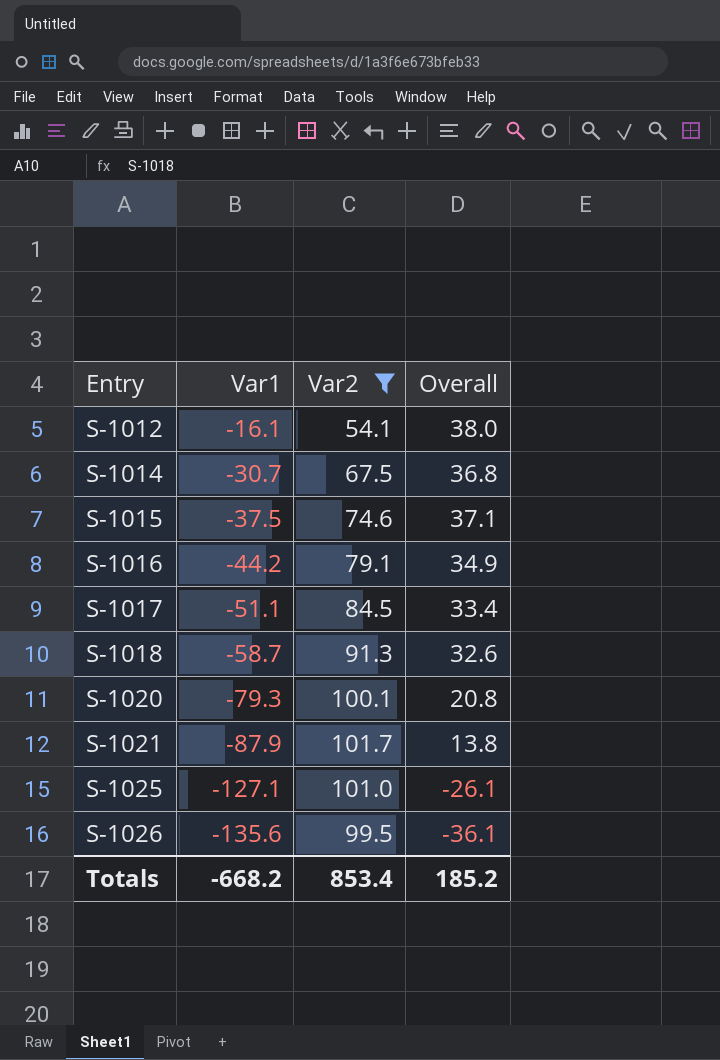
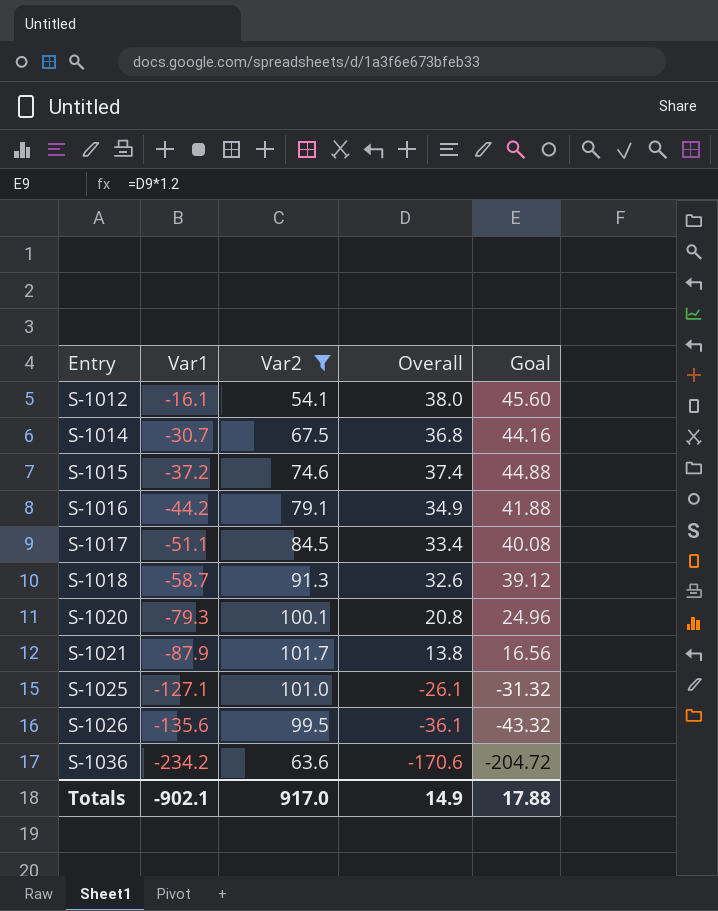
column Goal | formula: none -> [Overall] * 1.2
S-1015 | Var1: -37.5 -> -37.2
S-1015 | Overall: 37.1 -> 37.4
row S-1036: none -> -234.2 | 63.6 | -170.6 | -204.72
Totals | Var1: -668.2 -> -902.1
Totals | Var2: 853.4 -> 917.0
Totals | Overall: 185.2 -> 14.9

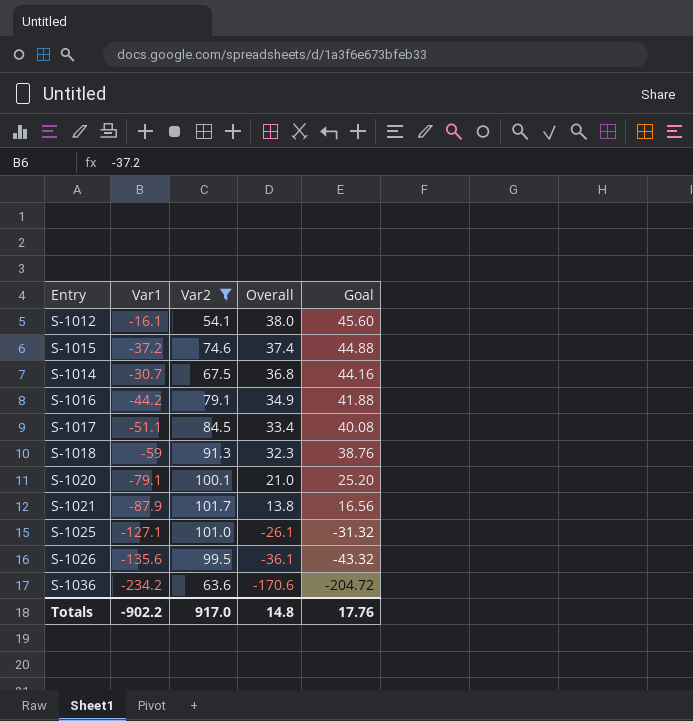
row order: Entry ascending -> Overall descending
S-1018 | Var1: -58.7 -> -59
S-1018 | Overall: 32.6 -> 32.3
S-1018 | Goal: 39.12 -> 38.76
S-1020 | Var1: -79.3 -> -79.1
S-1020 | Overall: 20.8 -> 21.0
S-1020 | Goal: 24.96 -> 25.20
Totals | Var1: -902.1 -> -902.2
Totals | Overall: 14.9 -> 14.8
Totals | Goal: 17.88 -> 17.76

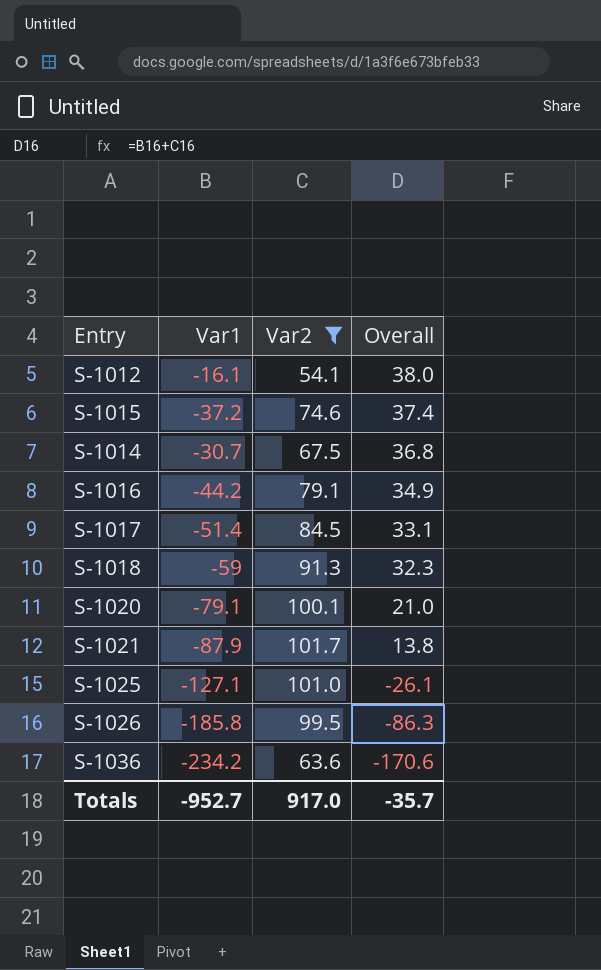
column Goal | formula: [Overall] * 1.2 -> none
S-1017 | Var1: -51.1 -> -51.4
S-1017 | Overall: 33.4 -> 33.1
S-1026 | Var1: -135.6 -> -185.8
S-1026 | Overall: -36.1 -> -86.3
Totals | Var1: -902.2 -> -952.7
Totals | Overall: 14.8 -> -35.7

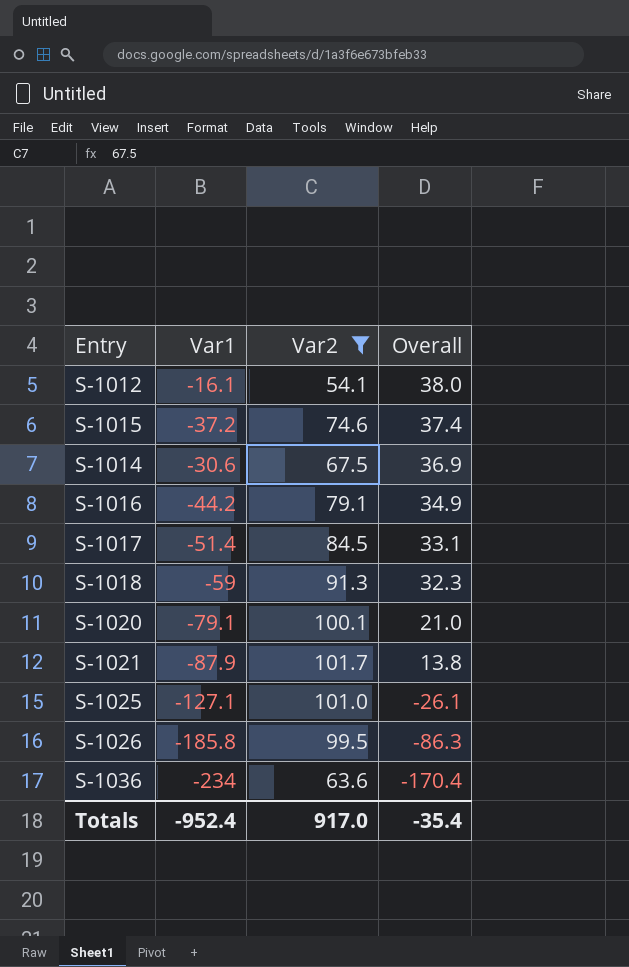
S-1014 | Var1: -30.7 -> -30.6
S-1014 | Overall: 36.8 -> 36.9
S-1036 | Var1: -234.2 -> -234
S-1036 | Overall: -170.6 -> -170.4
Totals | Var1: -952.7 -> -952.4
Totals | Overall: -35.7 -> -35.4

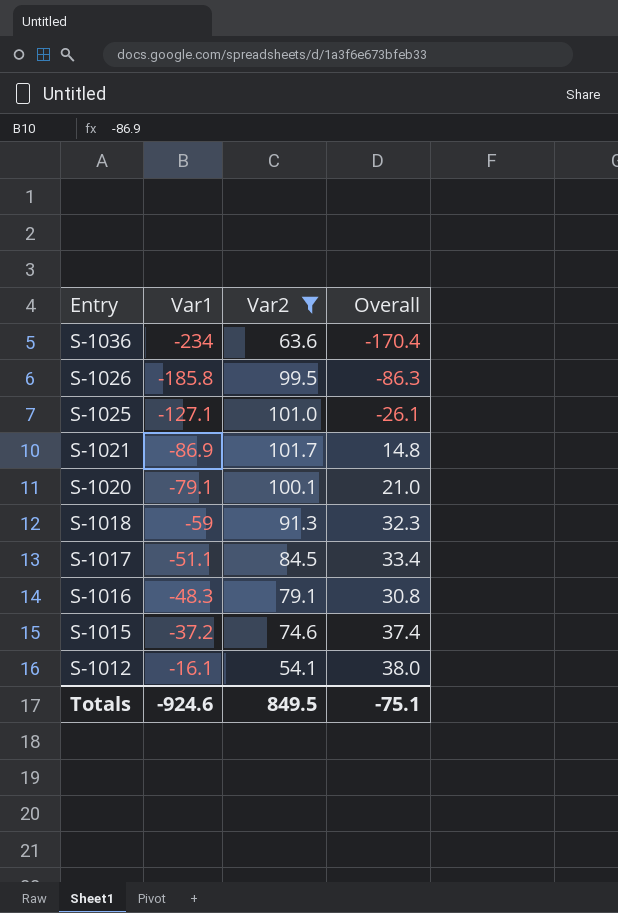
row order: Overall descending -> Entry descending
row S-1014: -30.6 | 67.5 | 36.9 -> none
S-1021 | Var1: -87.9 -> -86.9
S-1021 | Overall: 13.8 -> 14.8
S-1017 | Var1: -51.4 -> -51.1
S-1017 | Overall: 33.1 -> 33.4
S-1016 | Var1: -44.2 -> -48.3
S-1016 | Overall: 34.9 -> 30.8
Totals | Var1: -952.4 -> -924.6
Totals | Var2: 917.0 -> 849.5
Totals | Overall: -35.4 -> -75.1

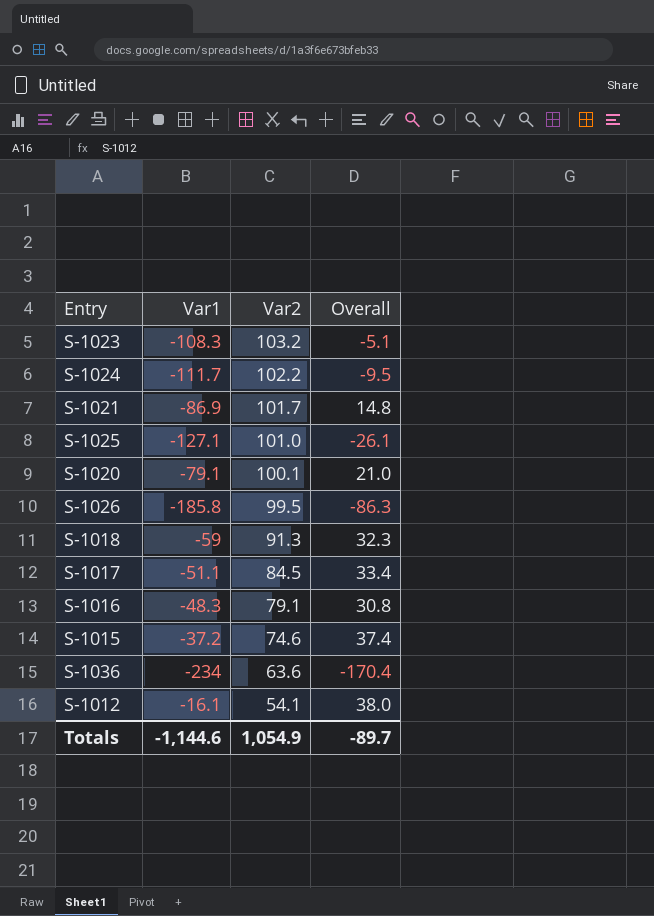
filter: Var2 <= 101.7 -> none
row order: Entry descending -> Var2 descending
Totals | Var1: -924.6 -> -1,144.6
Totals | Var2: 849.5 -> 1,054.9
Totals | Overall: -75.1 -> -89.7

